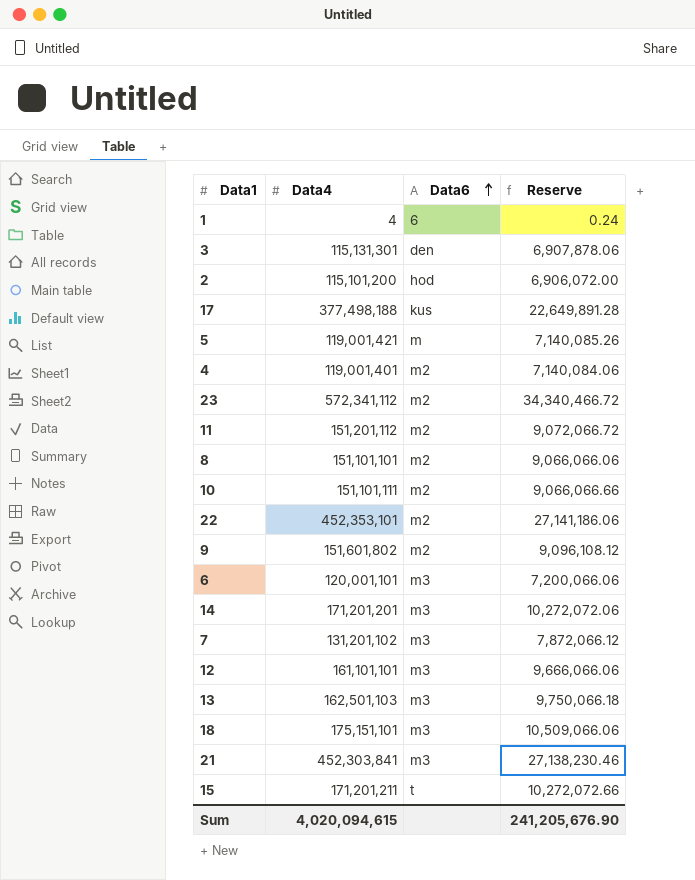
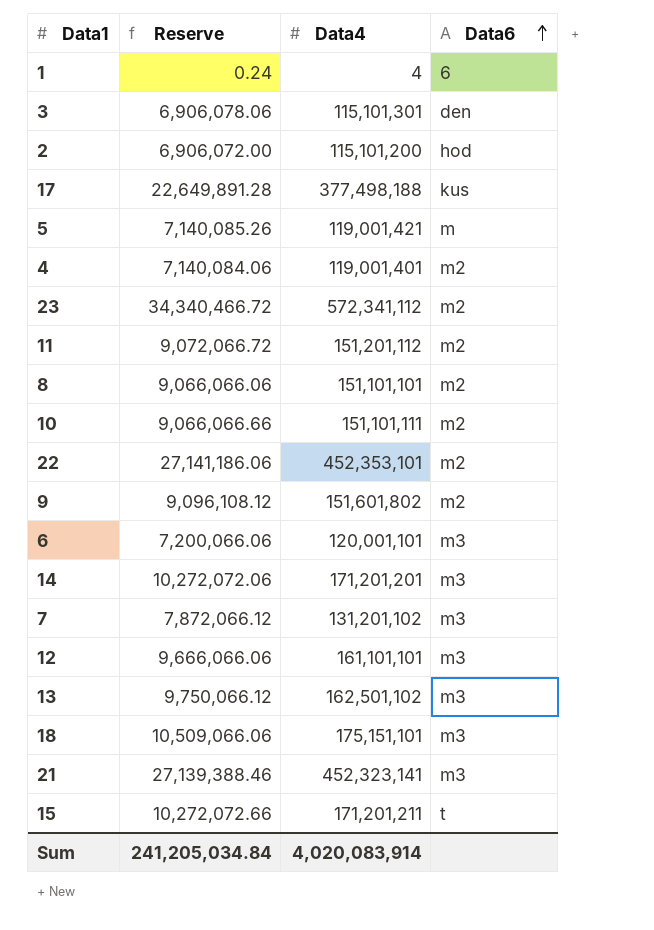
column Reserve | position: 4 -> 2
3 | Reserve: 6,907,878.06 -> 6,906,078.06
3 | Data4: 115,131,301 -> 115,101,301
13 | Reserve: 9,750,066.18 -> 9,750,066.12
13 | Data4: 162,501,103 -> 162,501,102
21 | Reserve: 27,138,230.46 -> 27,139,388.46
21 | Data4: 452,303,841 -> 452,323,141
Sum | Reserve: 241,205,676.90 -> 241,205,034.84
Sum | Data4: 4,020,094,615 -> 4,020,083,914

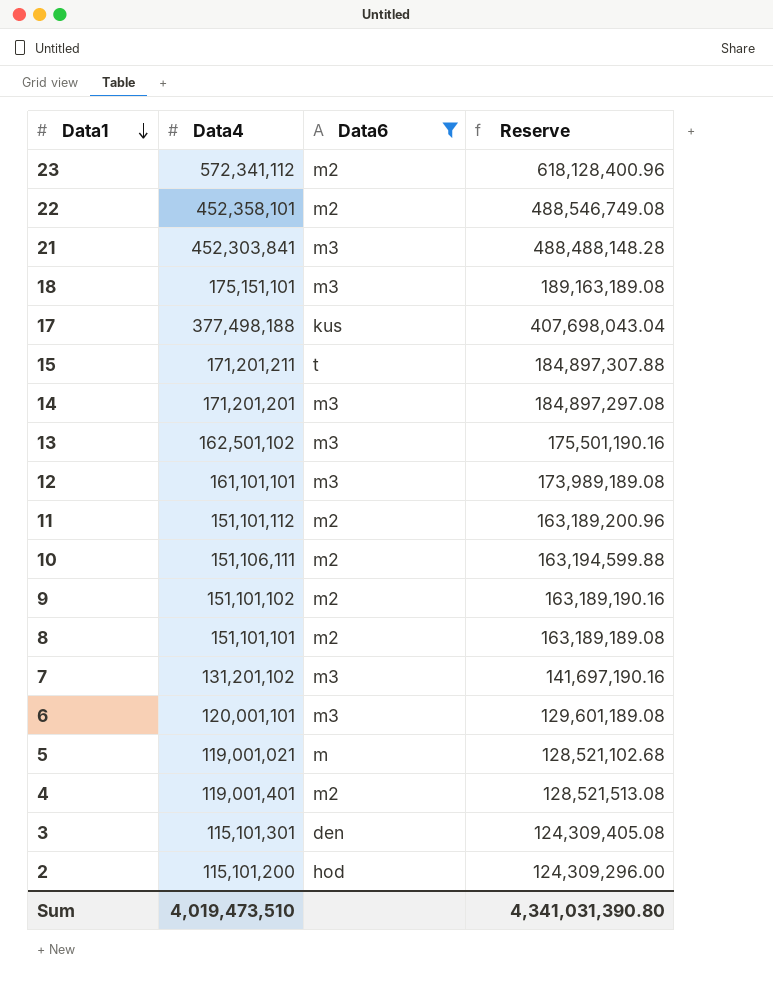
filter: none -> Data6 != 6
row order: Data6 ascending -> Data1 descending
column Reserve | formula: [Data4] * 0.06 -> [Data4] * 1.08
column Reserve | position: 2 -> 4
22 | Data4: 452,353,101 -> 452,358,101
21 | Data4: 452,323,141 -> 452,303,841
11 | Data4: 151,201,112 -> 151,101,112
10 | Data4: 151,101,111 -> 151,106,111
9 | Data4: 151,601,802 -> 151,101,102
5 | Data4: 119,001,421 -> 119,001,021
Sum | Data4: 4,020,083,914 -> 4,019,473,510
Sum | Reserve: 241,205,034.84 -> 4,341,031,390.80

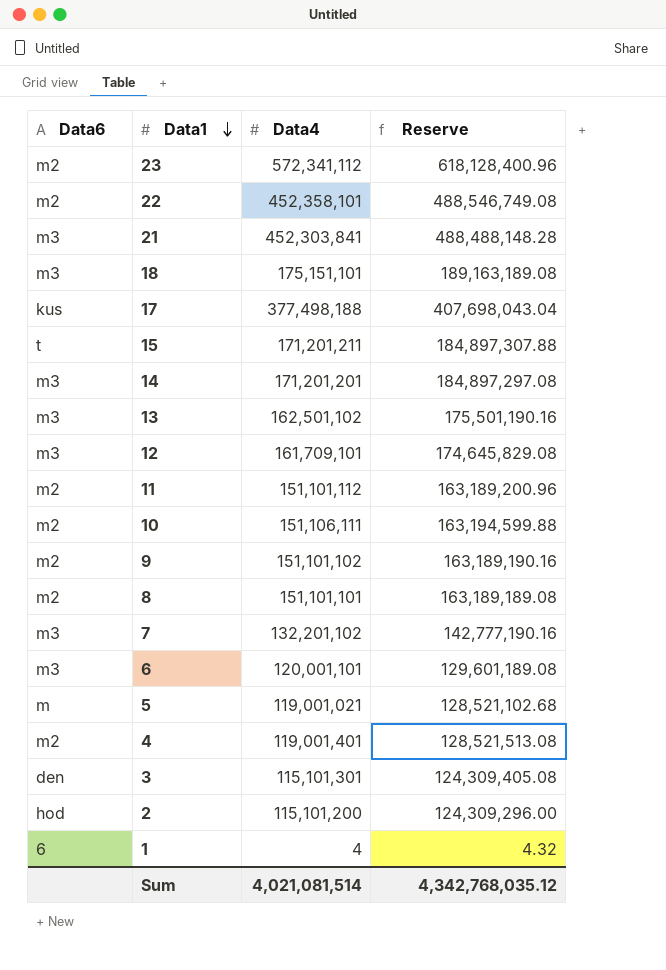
filter: Data6 != 6 -> none
column Data6 | position: 3 -> 1
12 | Data4: 161,101,101 -> 161,709,101
12 | Reserve: 173,989,189.08 -> 174,645,829.08
7 | Data4: 131,201,102 -> 132,201,102
7 | Reserve: 141,697,190.16 -> 142,777,190.16
Sum | Data4: 4,019,473,510 -> 4,021,081,514
Sum | Reserve: 4,341,031,390.80 -> 4,342,768,035.12

